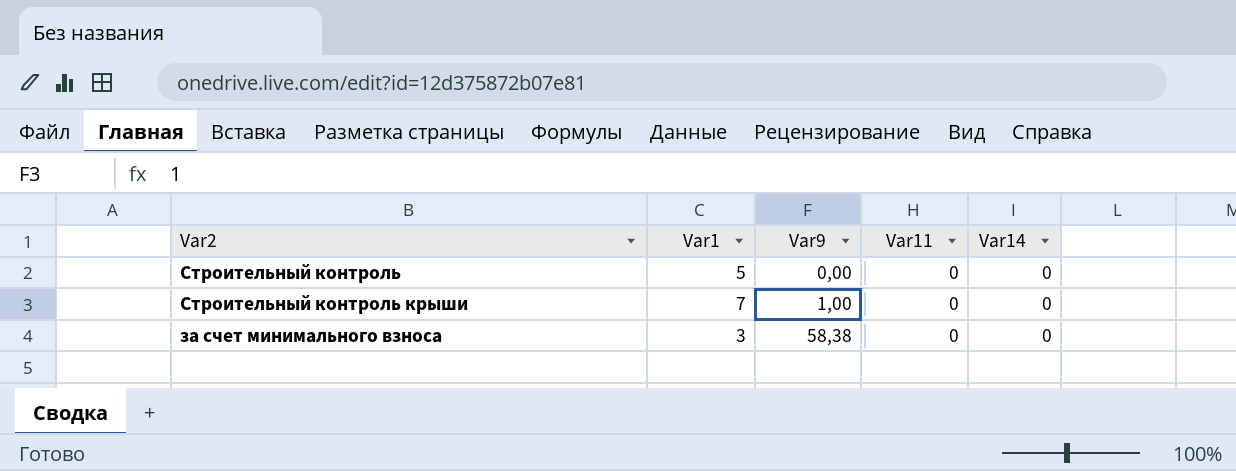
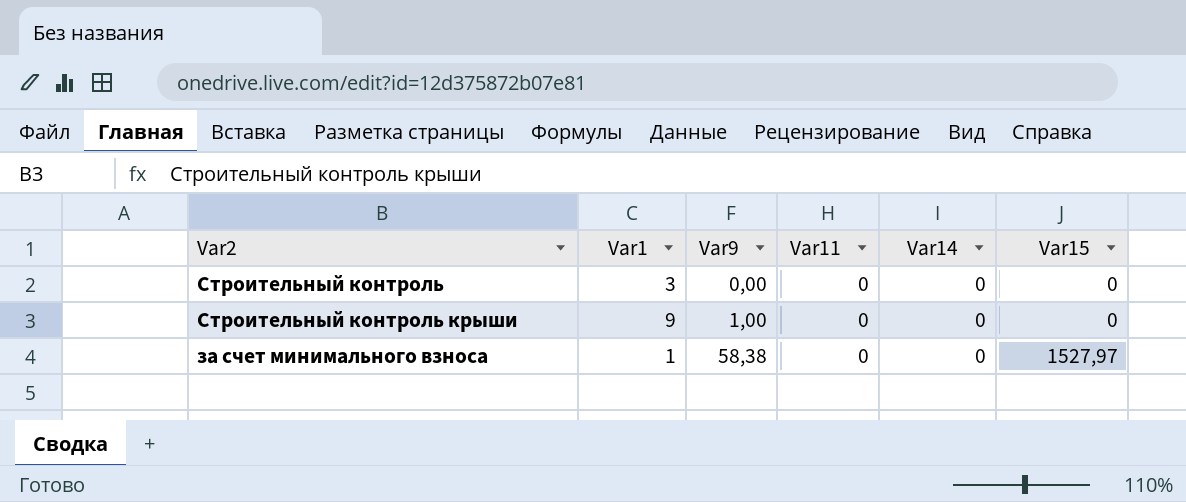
column Var15 | position: none -> 6
Строительный контроль | Var1: 5 -> 3
Строительный контроль крыши | Var1: 7 -> 9
за счет минимального взноса | Var1: 3 -> 1

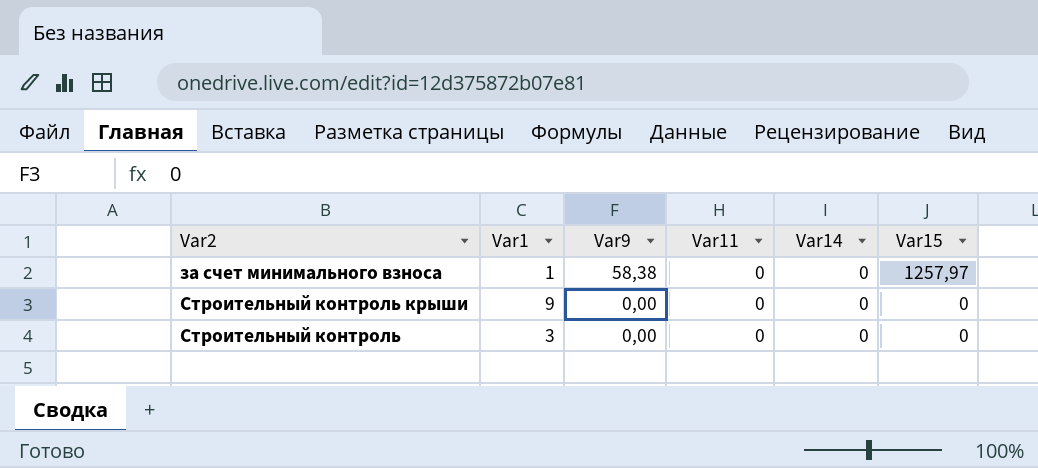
row order: Var9 ascending -> Var9 descending
за счет минимального взноса | Var15: 1527,97 -> 1257,97
Строительный контроль крыши | Var9: 1,00 -> 0,00

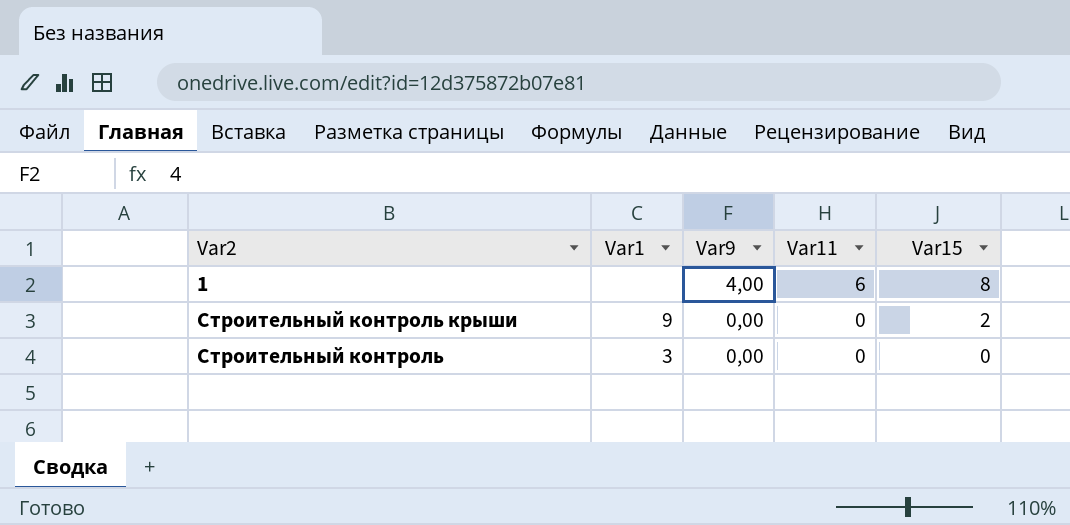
column Var14 | position: 5 -> none
row за счет минимального взноса: 1 | 58,38 | 0 | 0 | 1257,97 -> none
row 1: none -> none | 4,00 | 6 | 8
Строительный контроль крыши | Var15: 0 -> 2

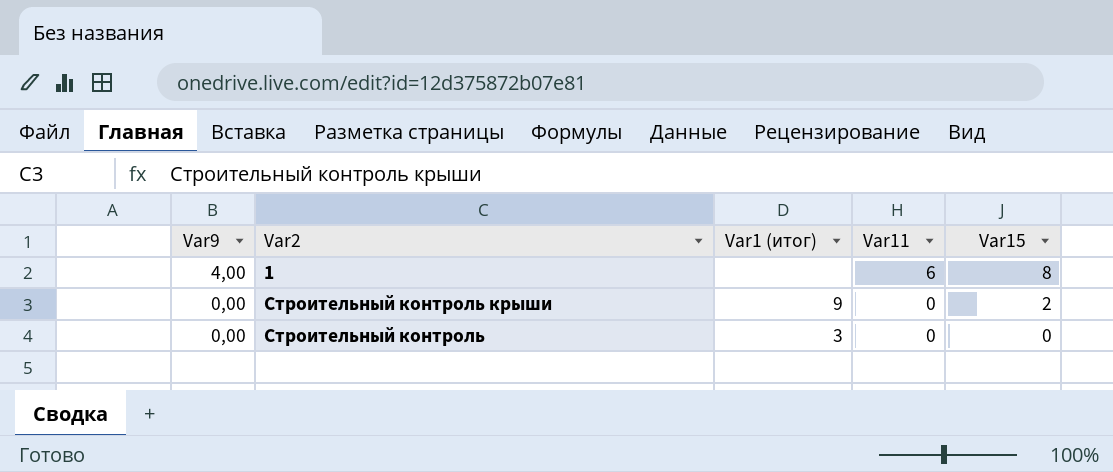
column Var9 | position: 3 -> 1
column name: Var1 -> Var1 (итог)

